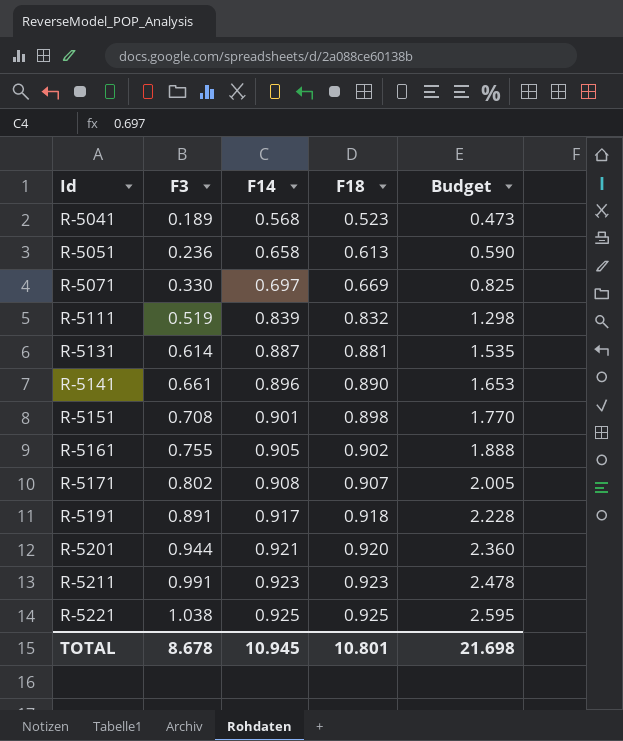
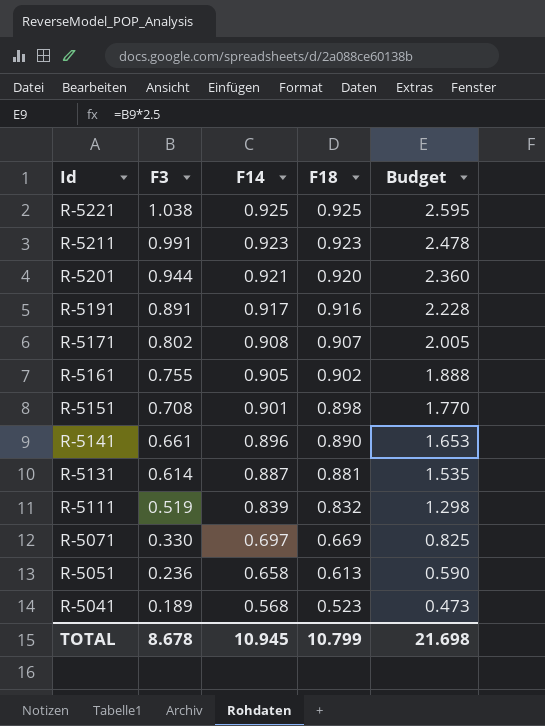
row order: Id ascending -> Id descending
R-5191 | F18: 0.918 -> 0.916
TOTAL | F18: 10.801 -> 10.799

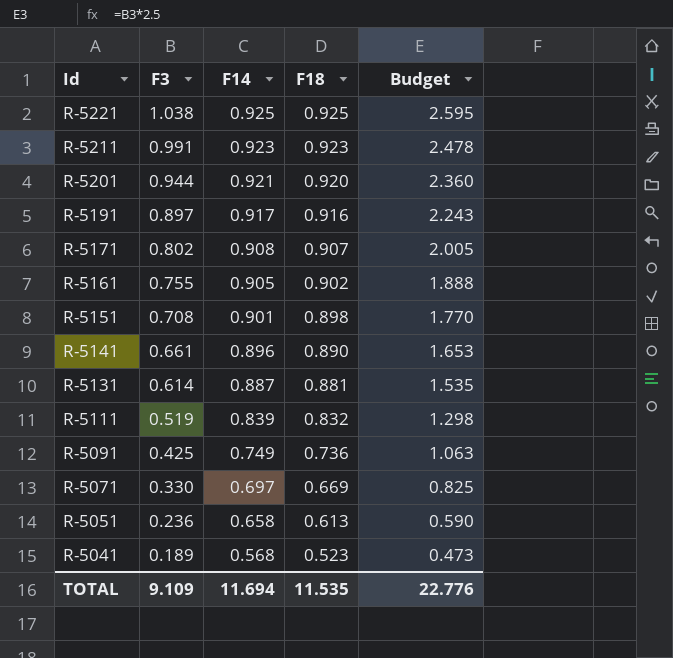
R-5191 | F3: 0.891 -> 0.897
R-5191 | Budget: 2.228 -> 2.243
row R-5091: none -> 0.425 | 0.749 | 0.736 | 1.063
TOTAL | F3: 8.678 -> 9.109
TOTAL | F14: 10.945 -> 11.694
TOTAL | F18: 10.799 -> 11.535
TOTAL | Budget: 21.698 -> 22.776

